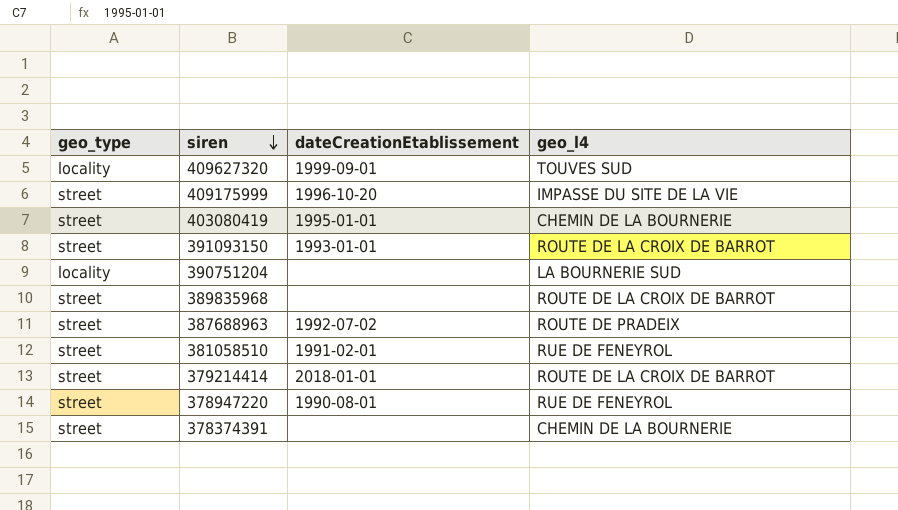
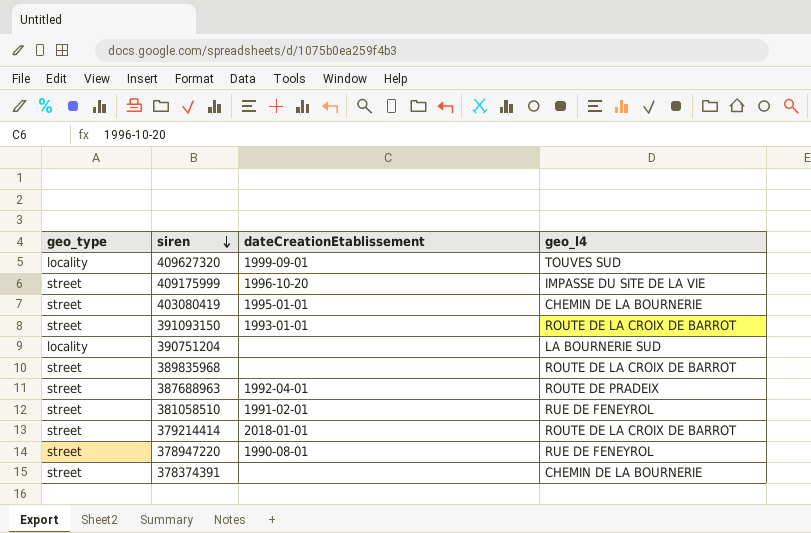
387688963 | dateCreationEtablissement: 1992-07-02 -> 1992-04-01

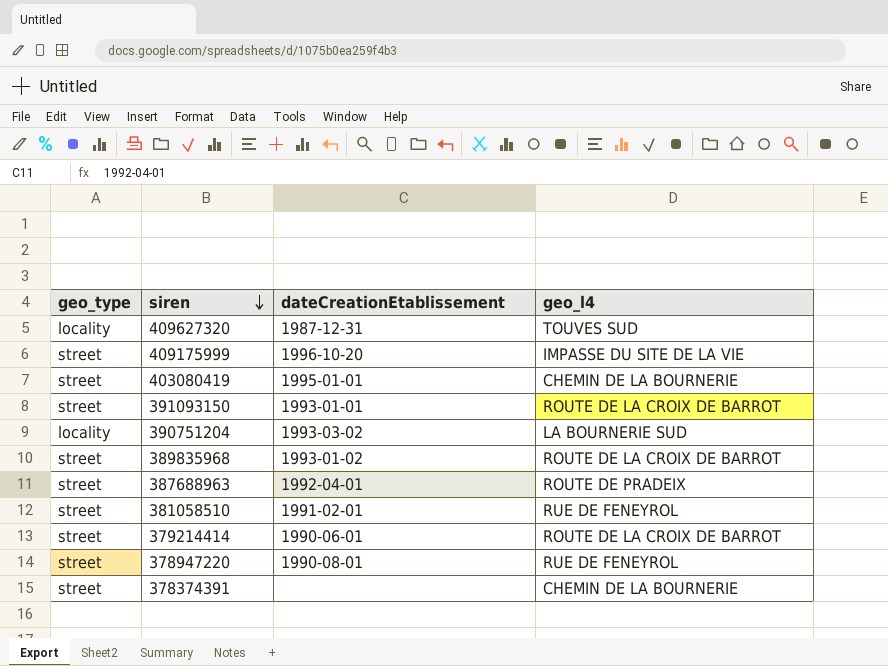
409627320 | dateCreationEtablissement: 1999-09-01 -> 1987-12-31
390751204 | dateCreationEtablissement: none -> 1993-03-02
389835968 | dateCreationEtablissement: none -> 1993-01-02
379214414 | dateCreationEtablissement: 2018-01-01 -> 1990-06-01

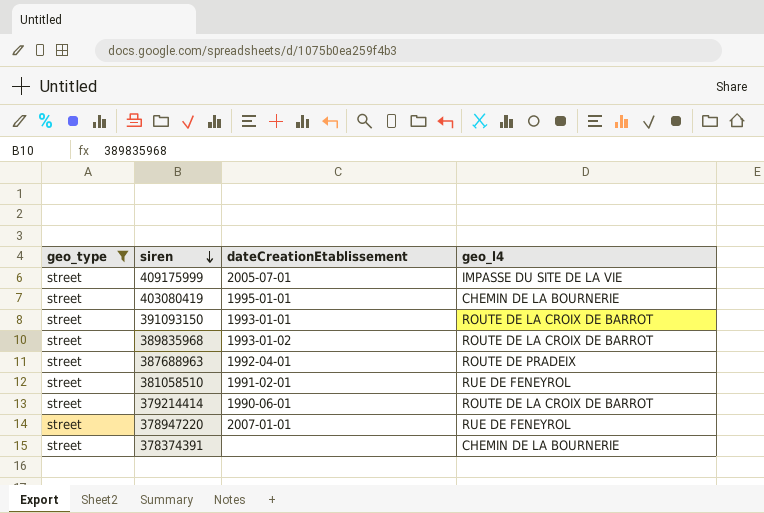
filter: none -> geo_type = street
409175999 | dateCreationEtablissement: 1996-10-20 -> 2005-07-01
378947220 | dateCreationEtablissement: 1990-08-01 -> 2007-01-01

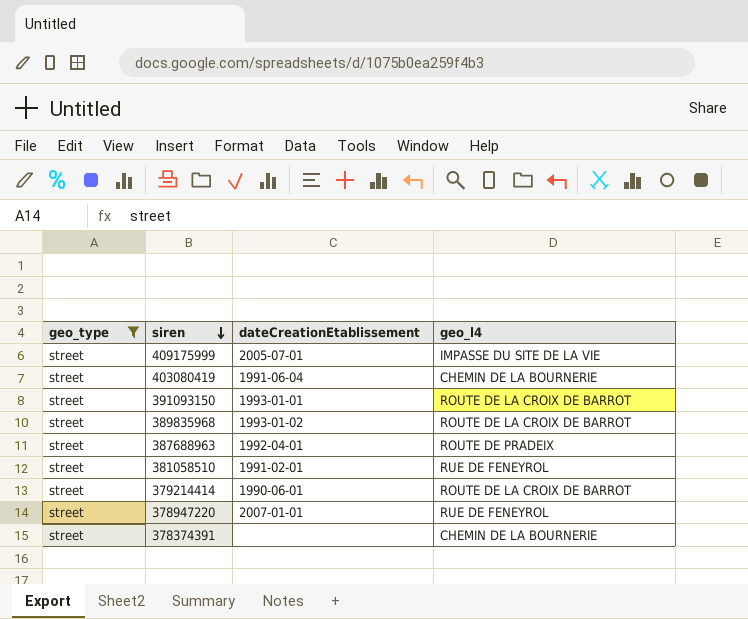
403080419 | dateCreationEtablissement: 1995-01-01 -> 1991-06-04

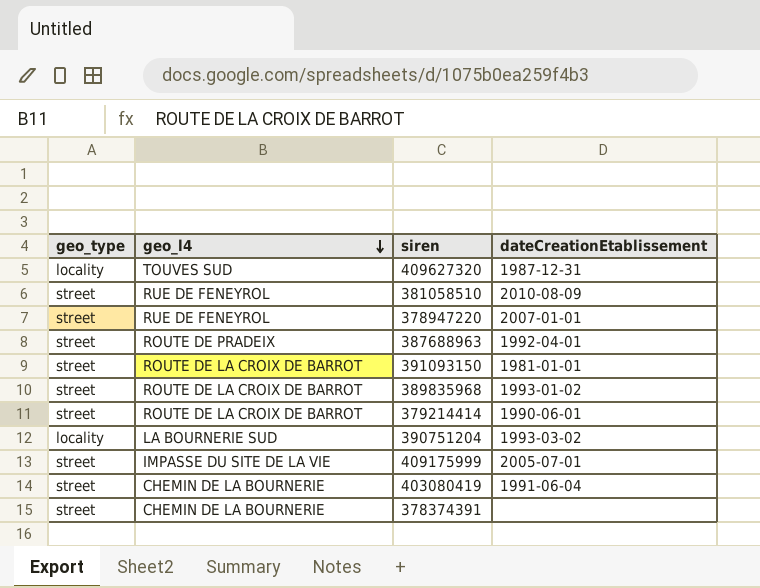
filter: geo_type = street -> none
row order: siren descending -> geo_l4 descending
column geo_l4 | position: 4 -> 2
381058510 | dateCreationEtablissement: 1991-02-01 -> 2010-08-09
391093150 | dateCreationEtablissement: 1993-01-01 -> 1981-01-01

